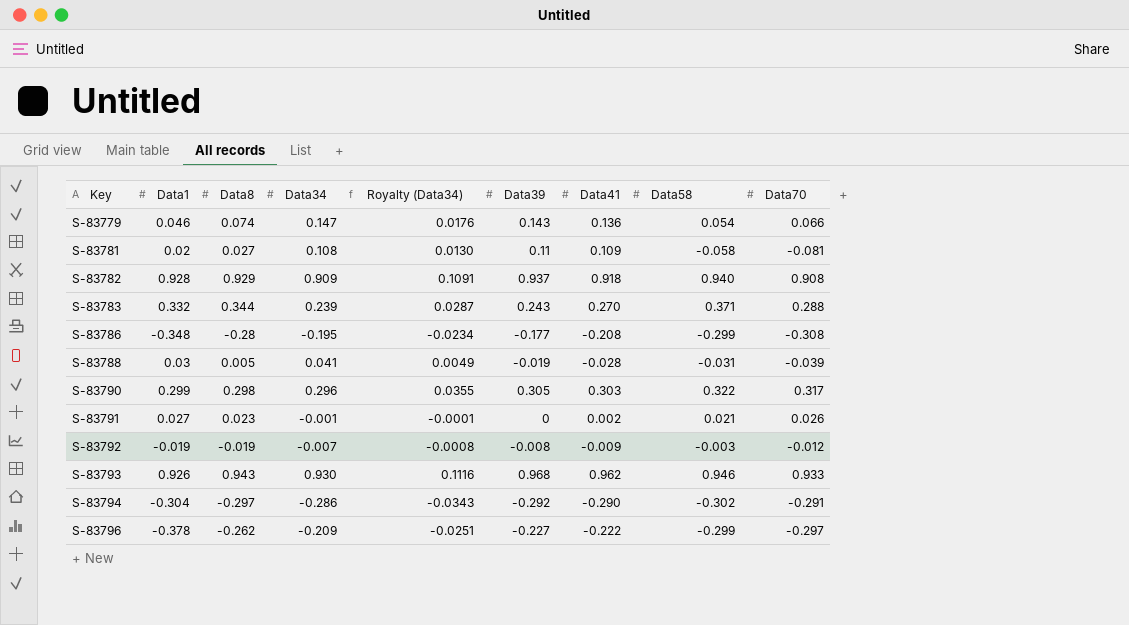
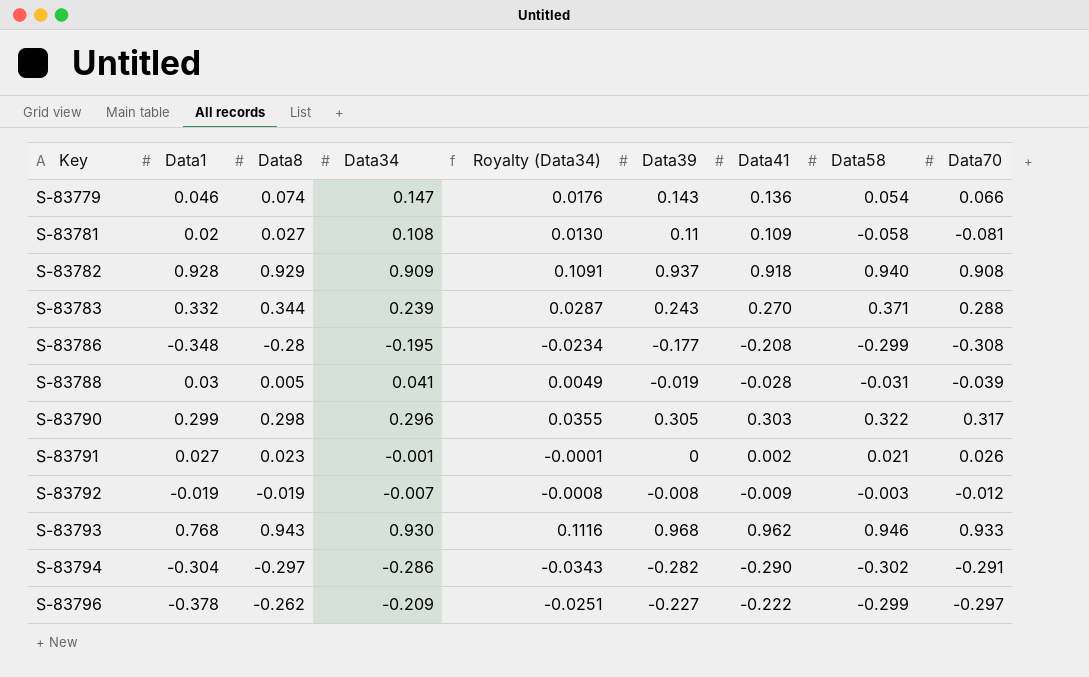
S-83793 | Data1: 0.926 -> 0.768
S-83794 | Data39: -0.292 -> -0.282

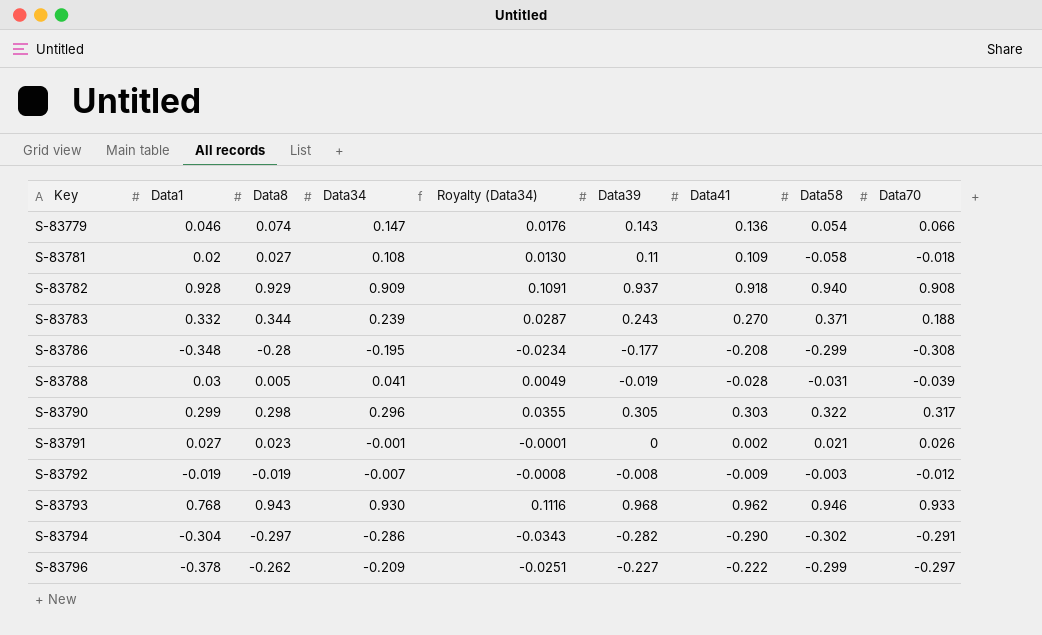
S-83781 | Data70: -0.081 -> -0.018
S-83783 | Data70: 0.288 -> 0.188

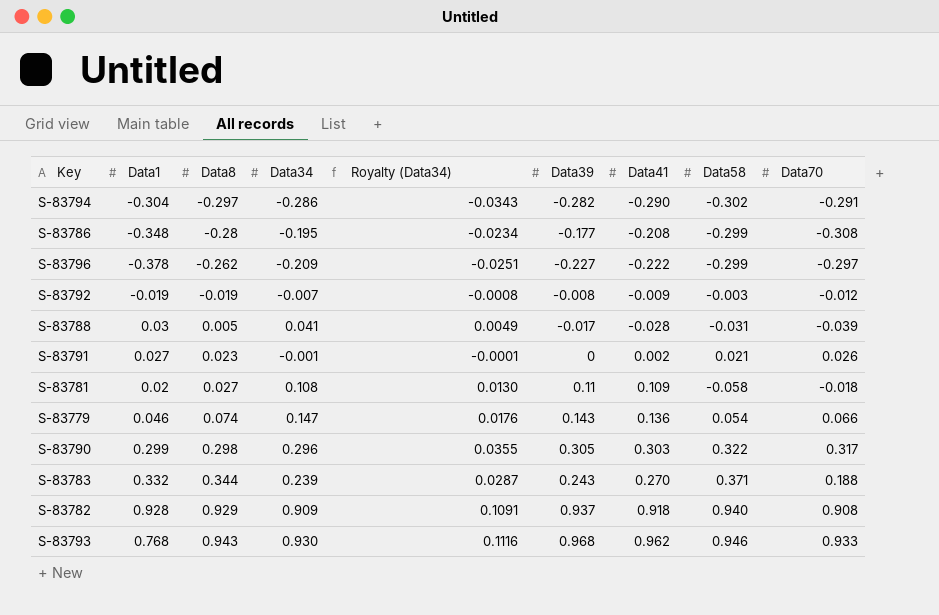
row order: Key ascending -> Data8 ascending
S-83788 | Data39: -0.019 -> -0.017

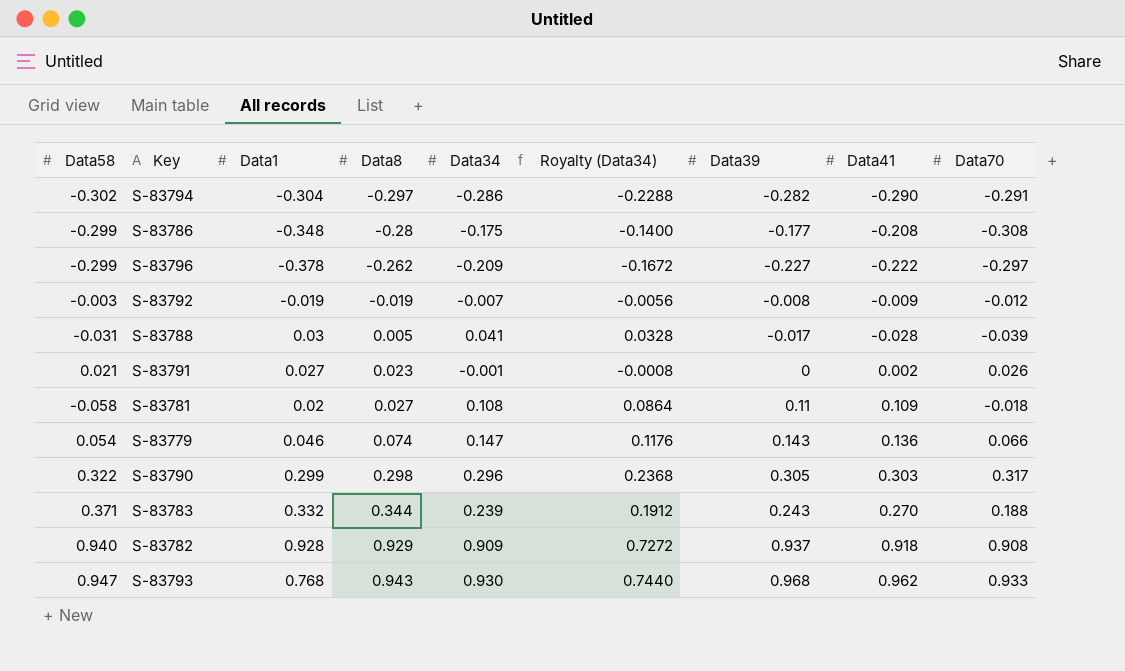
column Data58 | position: 8 -> 1
column Royalty (Data34) | formula: [Data34] * 0.12 -> [Data34] * 0.8
S-83786 | Data34: -0.195 -> -0.175
S-83793 | Data58: 0.946 -> 0.947

